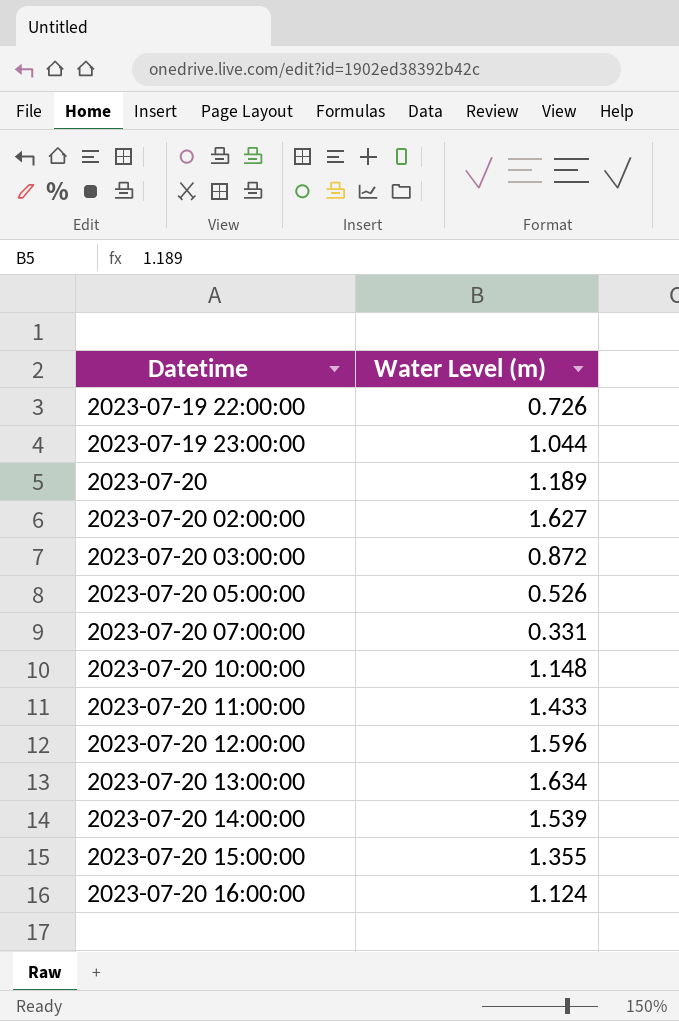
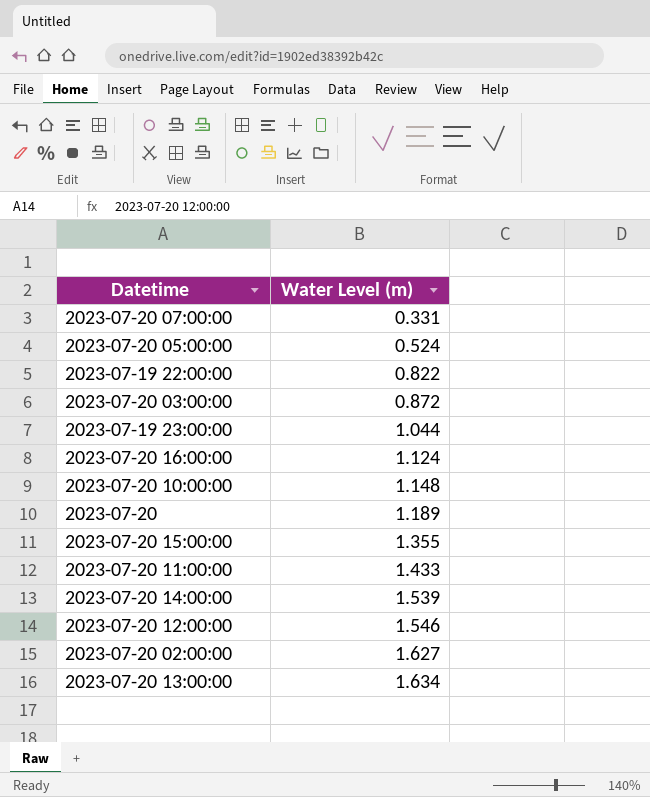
row order: Datetime ascending -> Water Level (m) ascending
2023-07-20 05:00:00 | Water Level (m): 0.526 -> 0.524
2023-07-19 22:00:00 | Water Level (m): 0.726 -> 0.822
2023-07-20 12:00:00 | Water Level (m): 1.596 -> 1.546

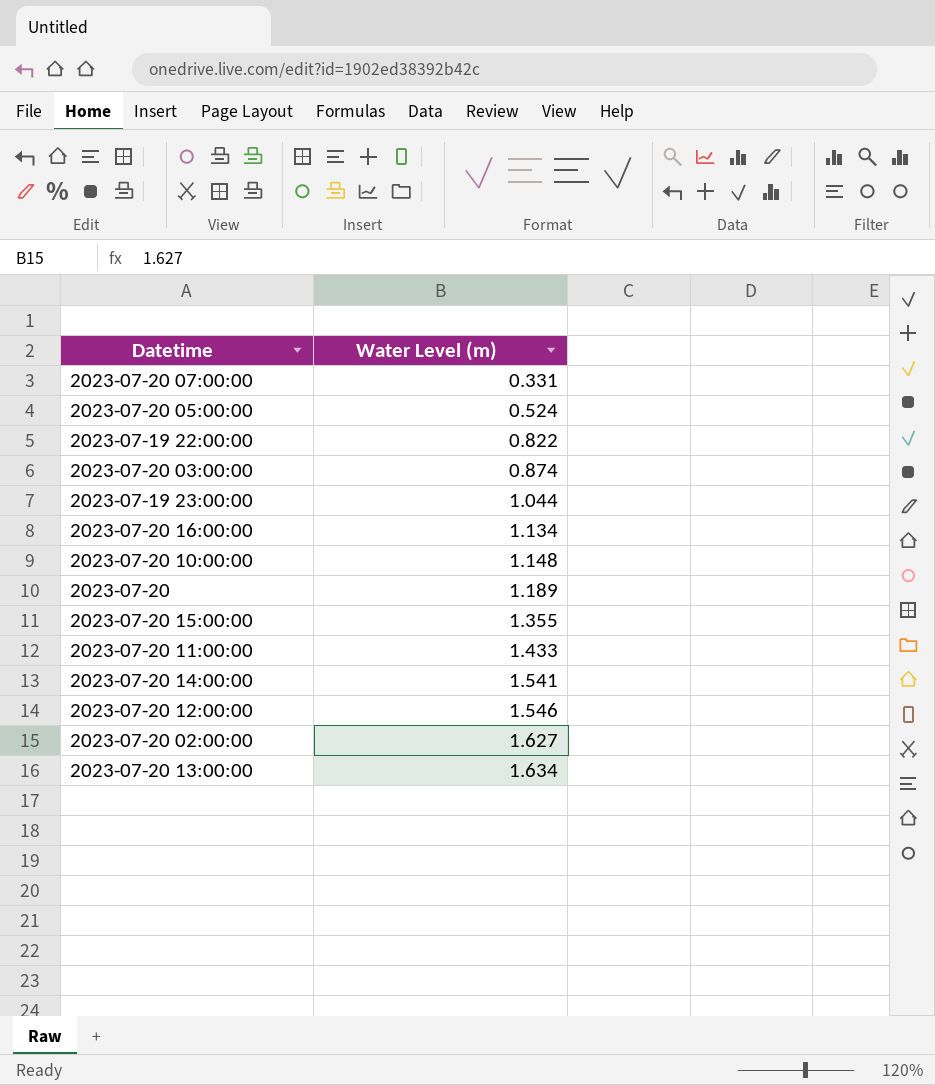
2023-07-20 03:00:00 | Water Level (m): 0.872 -> 0.874
2023-07-20 16:00:00 | Water Level (m): 1.124 -> 1.134
2023-07-20 14:00:00 | Water Level (m): 1.539 -> 1.541

